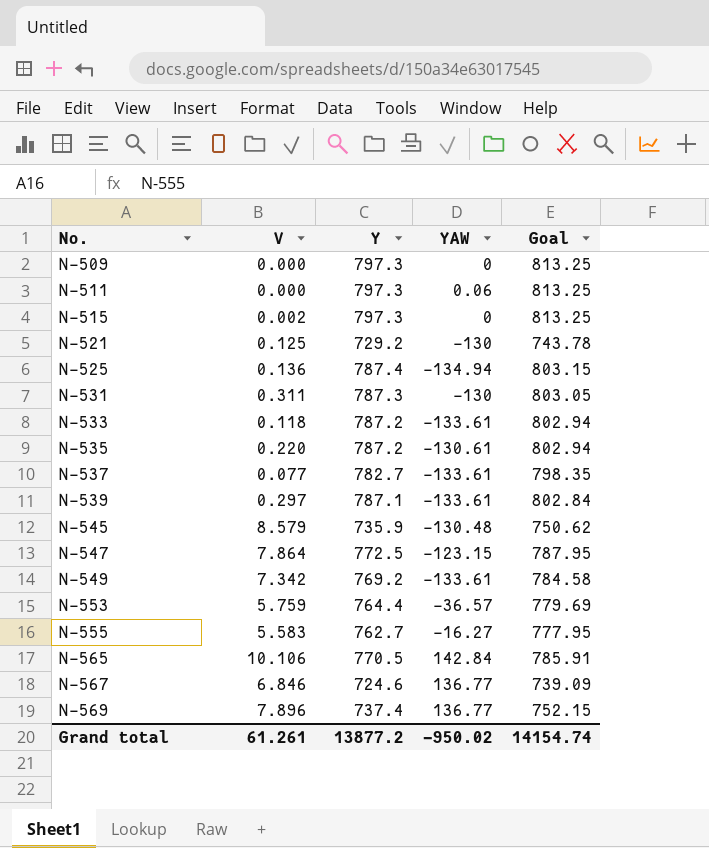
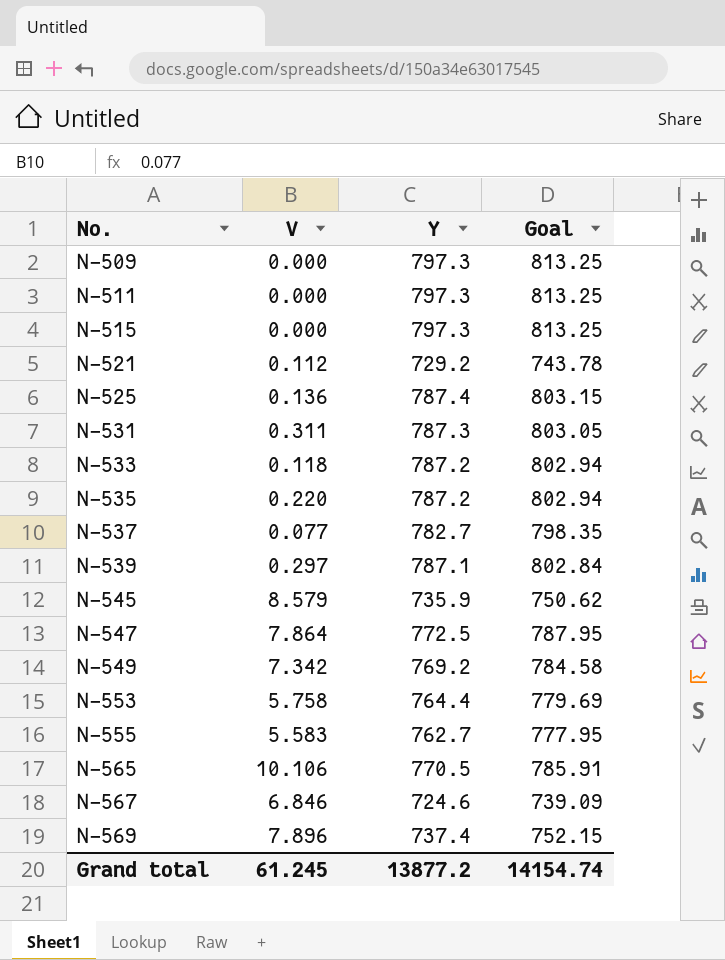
column YAW | position: 4 -> none
N-515 | V: 0.002 -> 0.000
N-521 | V: 0.125 -> 0.112
N-553 | V: 5.759 -> 5.758
Grand total | V: 61.261 -> 61.245

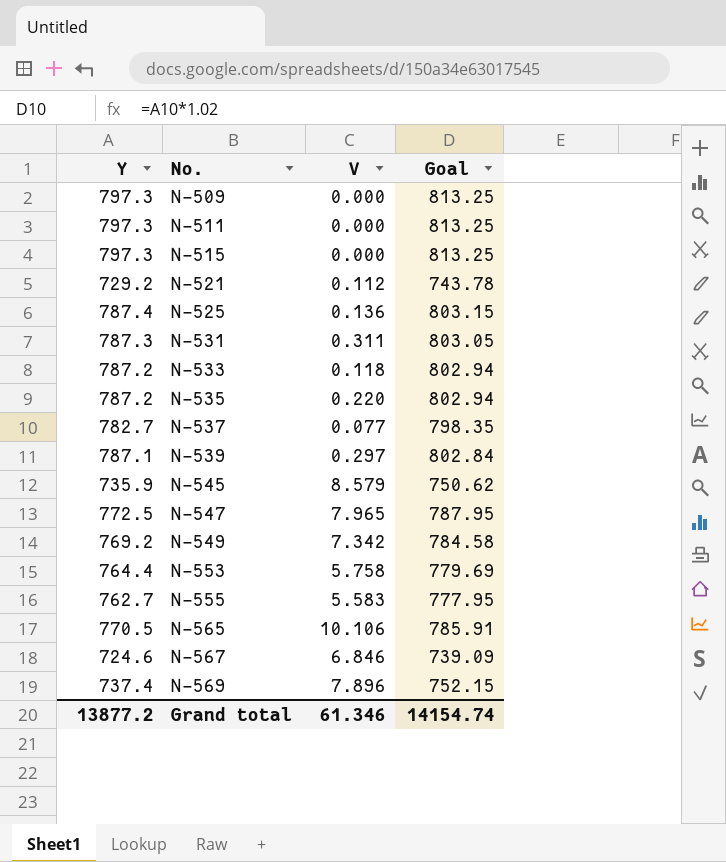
column Y | position: 3 -> 1
N-547 | V: 7.864 -> 7.965
Grand total | V: 61.245 -> 61.346

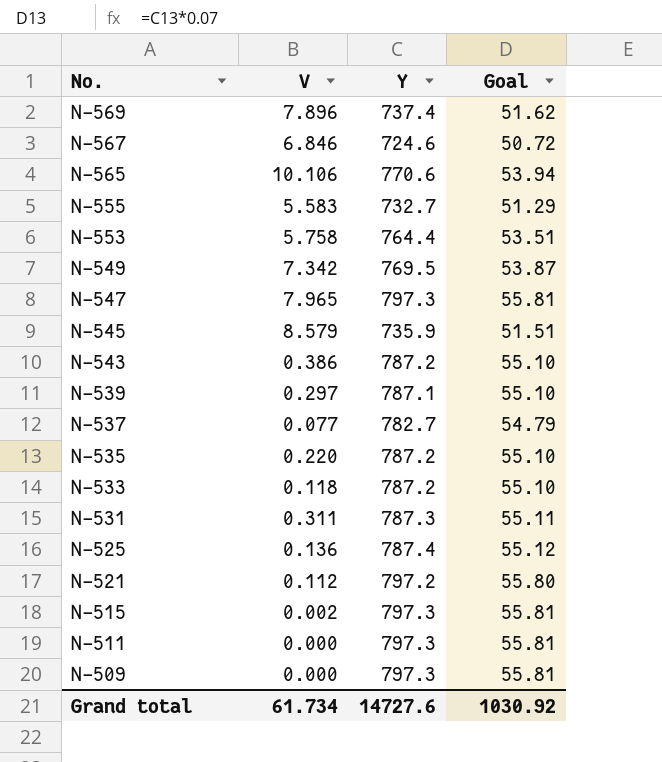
row order: No. ascending -> No. descending
column Y | position: 1 -> 3
column Goal | formula: [Y] * 1.02 -> [Y] * 0.07
N-565 | Y: 770.5 -> 770.6
N-555 | Y: 762.7 -> 732.7
N-549 | Y: 769.2 -> 769.5
N-547 | Y: 772.5 -> 797.3
row N-543: none -> 0.386 | 787.2 | 55.10
N-521 | Y: 729.2 -> 797.2
N-515 | V: 0.000 -> 0.002
Grand total | V: 61.346 -> 61.734
Grand total | Y: 13877.2 -> 14727.6
Grand total | Goal: 14154.74 -> 1030.92

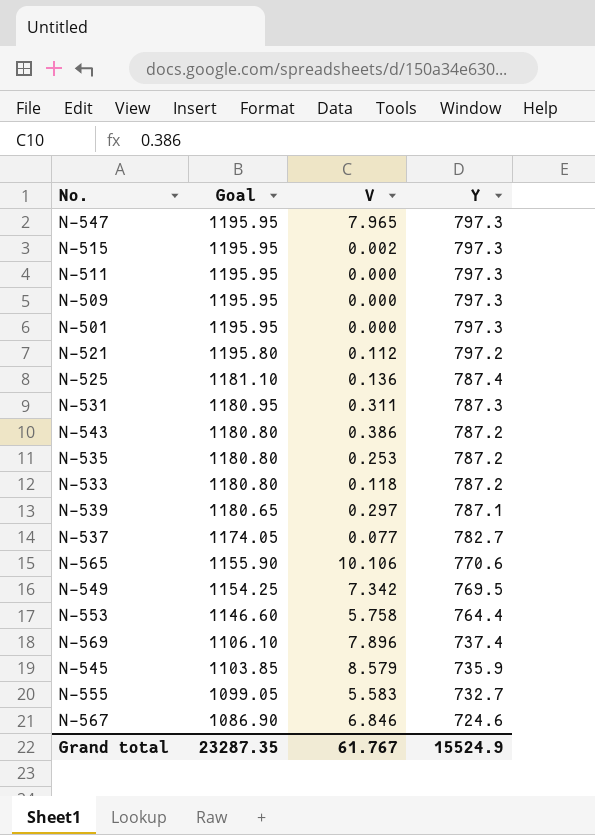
row order: No. descending -> Goal descending
column Goal | formula: [Y] * 0.07 -> [Y] * 1.5
column Goal | position: 4 -> 2
row N-501: none -> 1195.95 | 0.000 | 797.3
N-535 | V: 0.220 -> 0.253
Grand total | Goal: 1030.92 -> 23287.35
Grand total | V: 61.734 -> 61.767
Grand total | Y: 14727.6 -> 15524.9

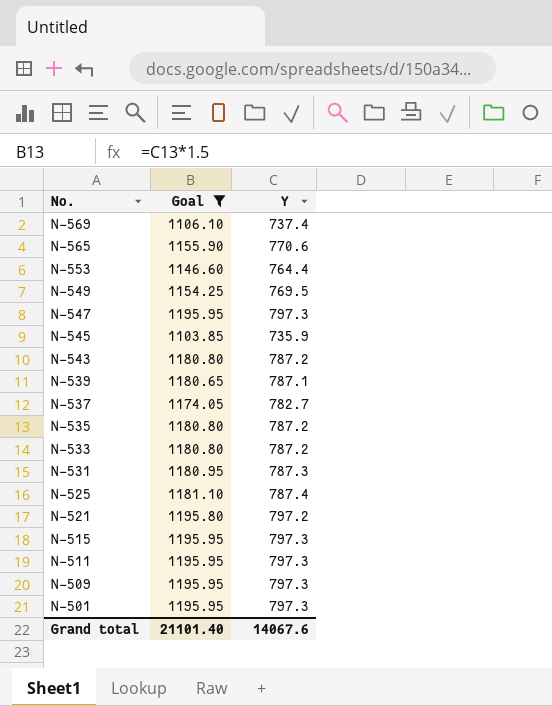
filter: none -> Goal >= 1103.85
row order: Goal descending -> No. descending
column V | position: 3 -> none
Grand total | Goal: 23287.35 -> 21101.40
Grand total | Y: 15524.9 -> 14067.6

